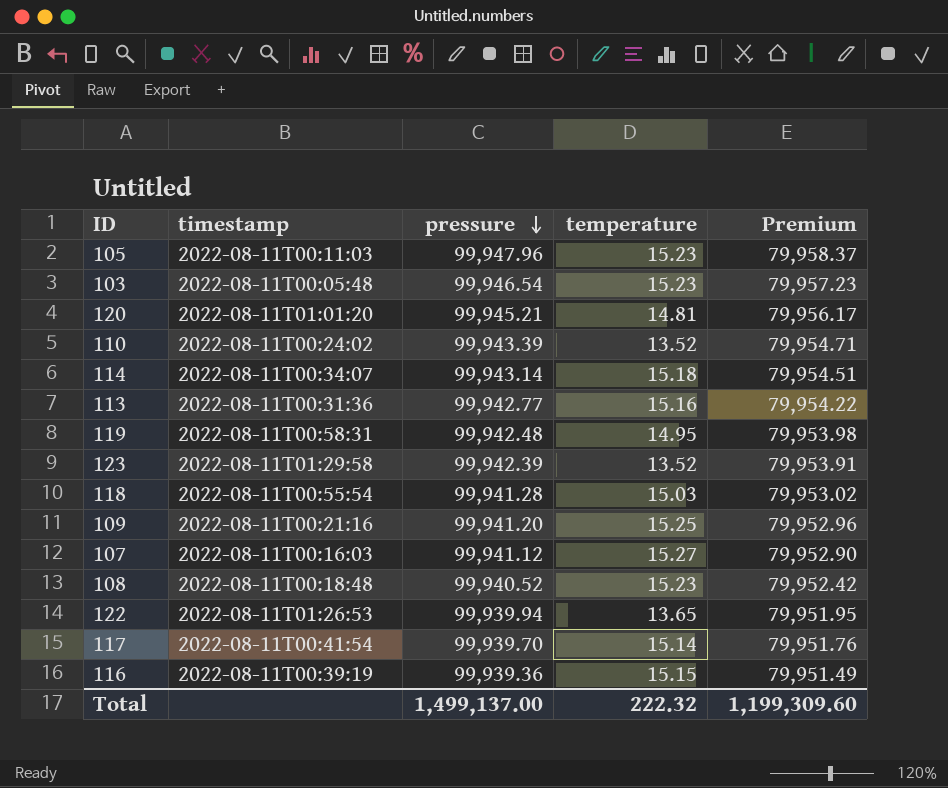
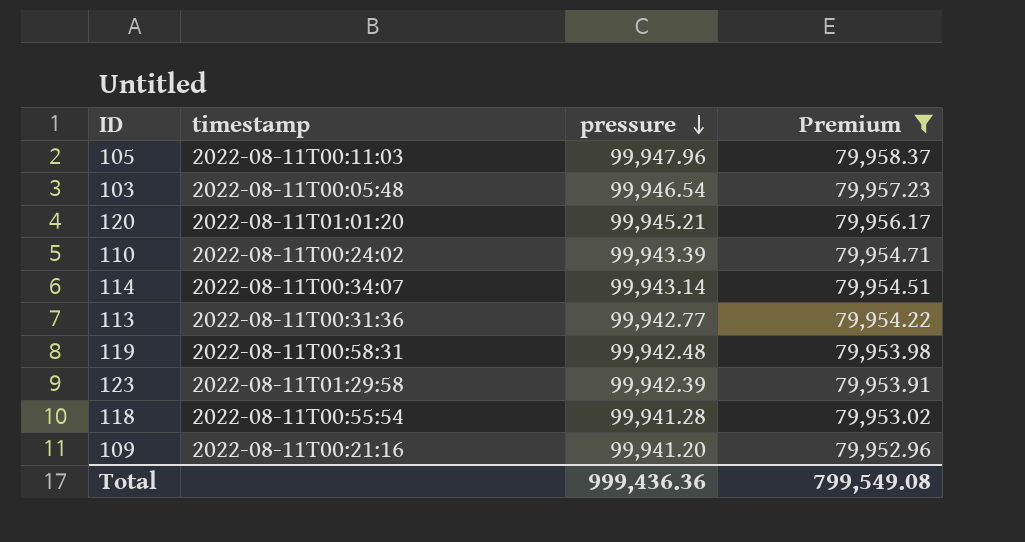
filter: none -> Premium >= 79,952.96
column temperature | position: 4 -> none
Total | pressure: 1,499,137.00 -> 999,436.36
Total | Premium: 1,199,309.60 -> 799,549.08

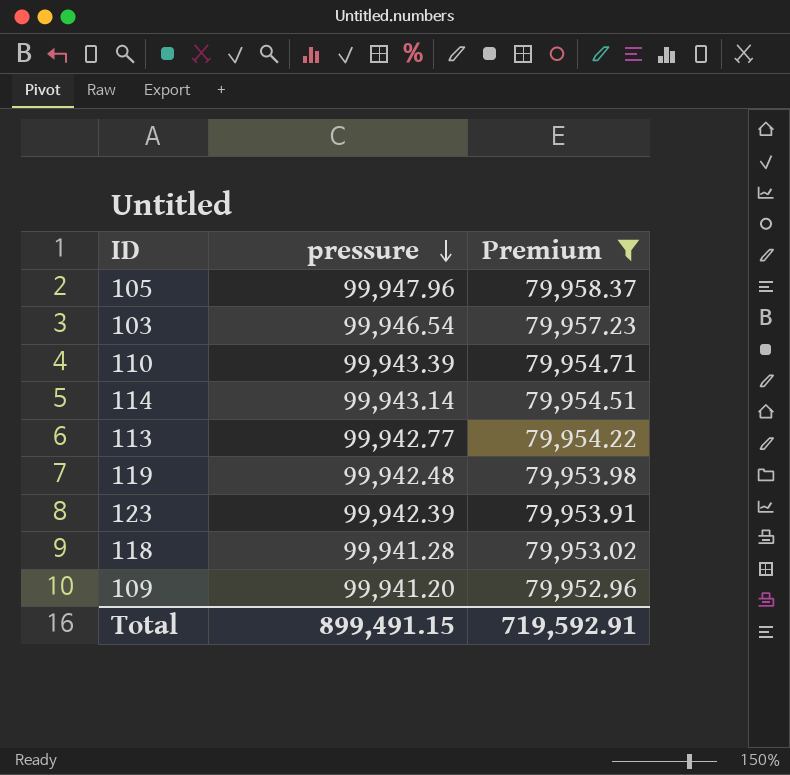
column timestamp | position: 2 -> none
row 120: 2022-08-11T01:01:20 | 99,945.21 | 79,956.17 -> none
Total | pressure: 999,436.36 -> 899,491.15
Total | Premium: 799,549.08 -> 719,592.91

